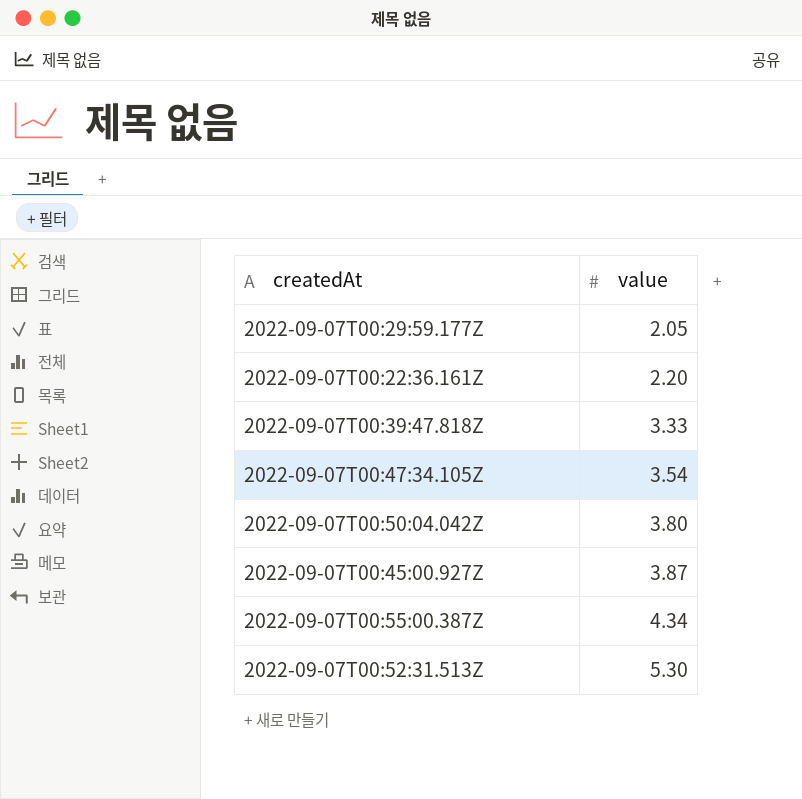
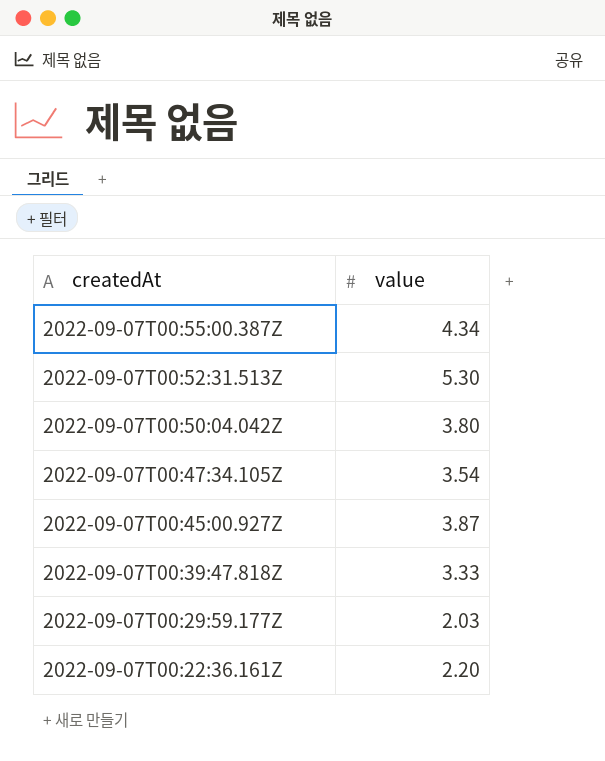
row order: value ascending -> createdAt descending
2022-09-07T00:29:59.177Z | value: 2.05 -> 2.03

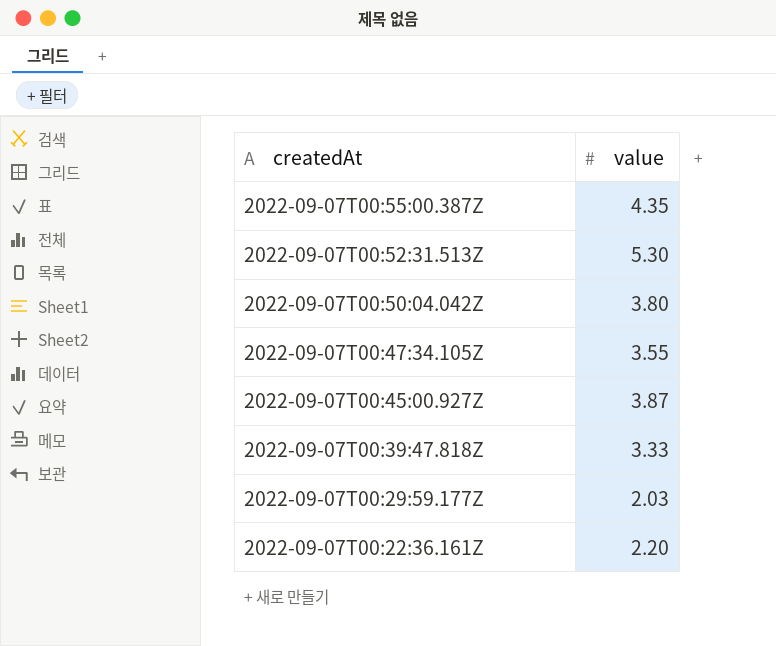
2022-09-07T00:55:00.387Z | value: 4.34 -> 4.35
2022-09-07T00:47:34.105Z | value: 3.54 -> 3.55

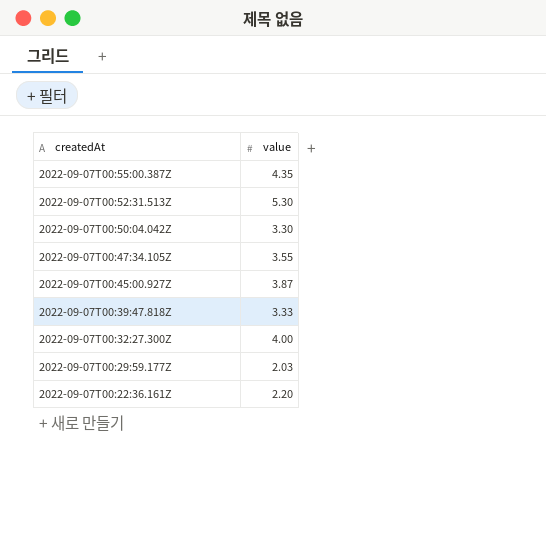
2022-09-07T00:50:04.042Z | value: 3.80 -> 3.30
row 2022-09-07T00:32:27.300Z: none -> 4.00

